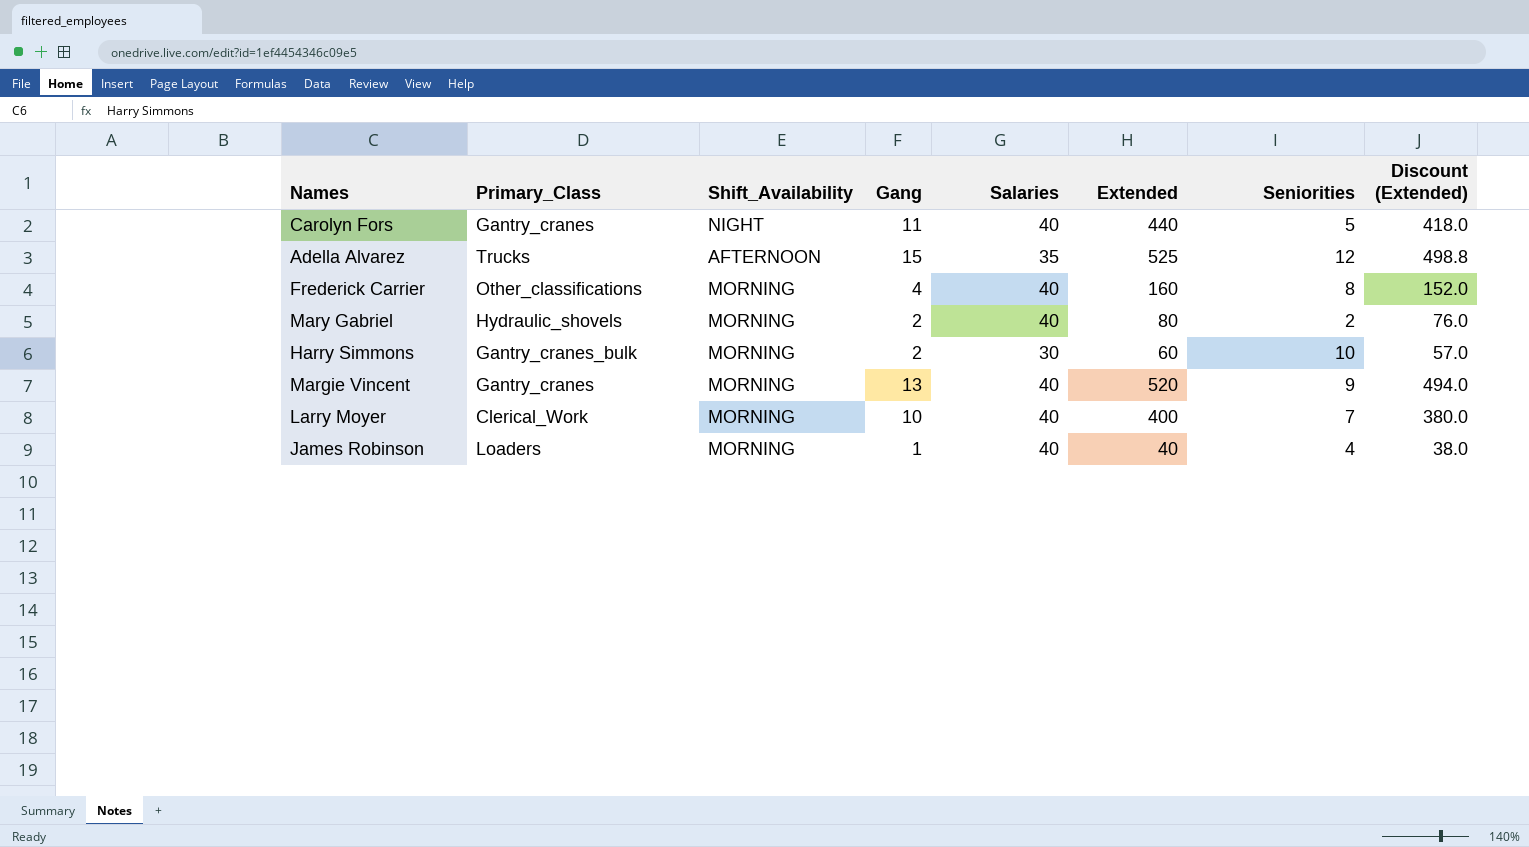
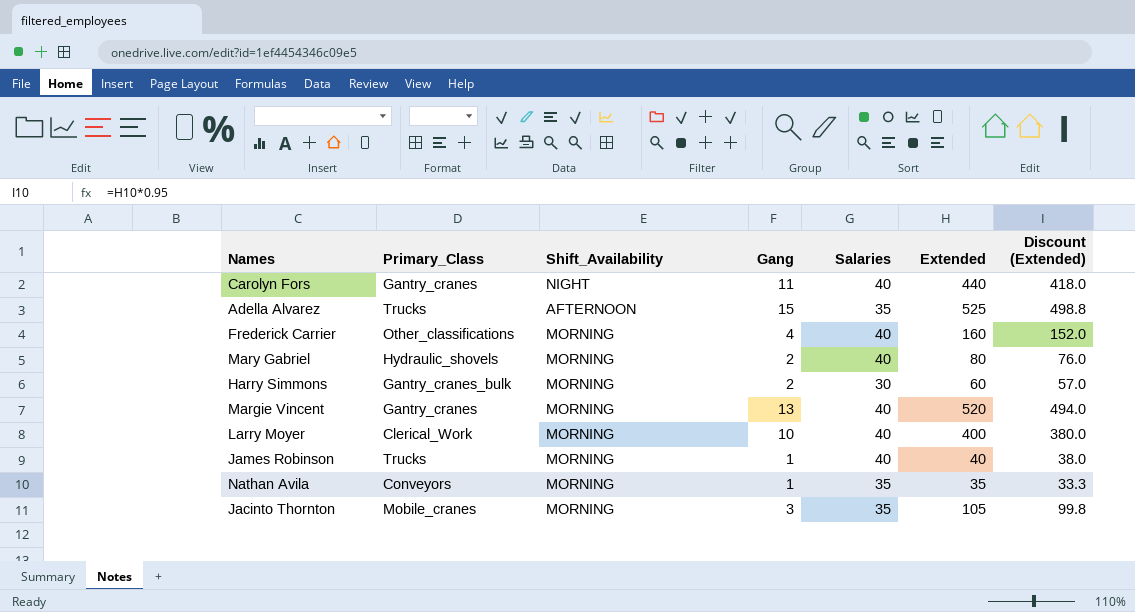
column Seniorities | position: 7 -> none
James Robinson | Primary_Class: Loaders -> Trucks
row Nathan Avila: none -> Conveyors | MORNING | 1 | 35 | 35 | 33.3
row Jacinto Thornton: none -> Mobile_cranes | MORNING | 3 | 35 | 105 | 99.8

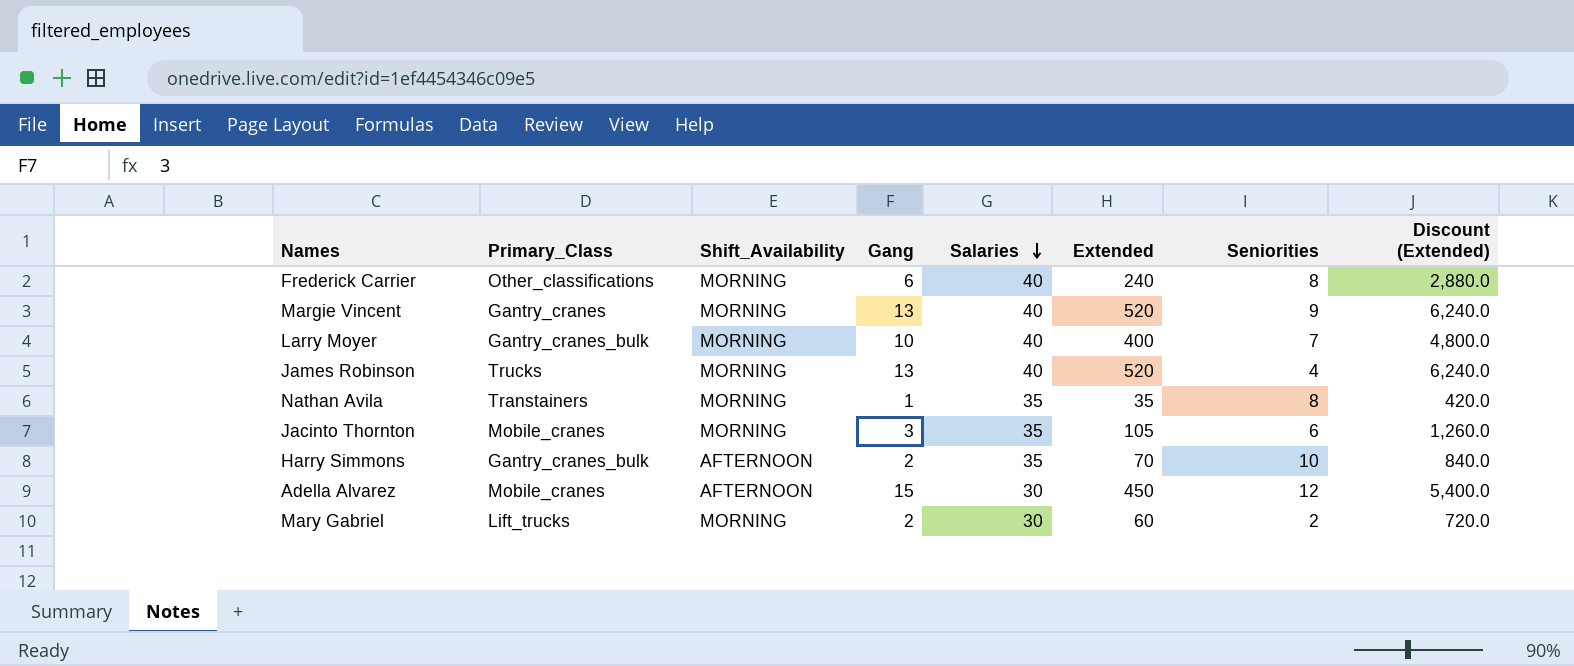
row order: none -> Salaries descending
column Seniorities | position: none -> 7
column Discount (Extended) | formula: [Extended] * 0.95 -> [Extended] * 12
row Carolyn Fors: Gantry_cranes | NIGHT | 11 | 40 | 440 | 418.0 -> none
Frederick Carrier | Gang: 4 -> 6
Frederick Carrier | Extended: 160 -> 240
Larry Moyer | Primary_Class: Clerical_Work -> Gantry_cranes_bulk
James Robinson | Gang: 1 -> 13
James Robinson | Extended: 40 -> 520
Nathan Avila | Primary_Class: Conveyors -> Transtainers
Harry Simmons | Shift_Availability: MORNING -> AFTERNOON
Harry Simmons | Salaries: 30 -> 35
Harry Simmons | Extended: 60 -> 70
Adella Alvarez | Primary_Class: Trucks -> Mobile_cranes
Adella Alvarez | Salaries: 35 -> 30
Adella Alvarez | Extended: 525 -> 450
Mary Gabriel | Primary_Class: Hydraulic_shovels -> Lift_trucks
Mary Gabriel | Salaries: 40 -> 30
Mary Gabriel | Extended: 80 -> 60

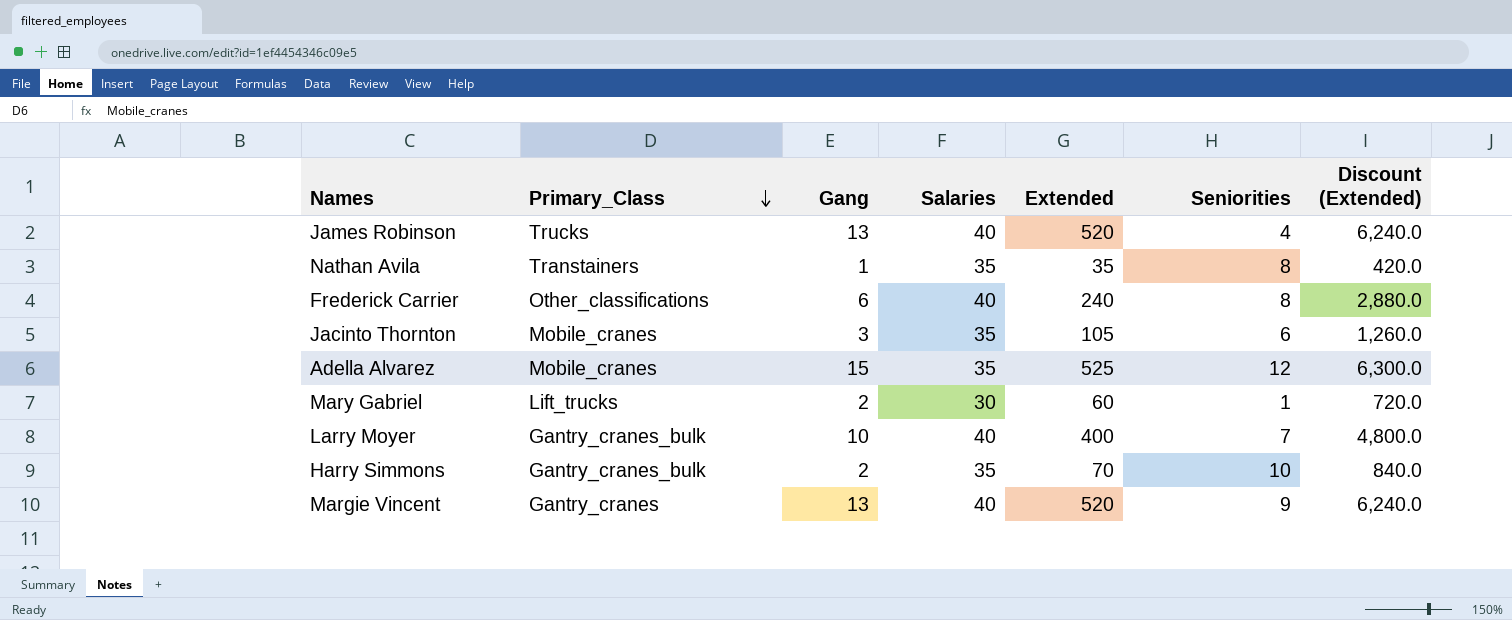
row order: Salaries descending -> Primary_Class descending
column Shift_Availability | position: 3 -> none
Adella Alvarez | Salaries: 30 -> 35
Adella Alvarez | Extended: 450 -> 525
Adella Alvarez | Discount (Extended): 5,400.0 -> 6,300.0
Mary Gabriel | Seniorities: 2 -> 1

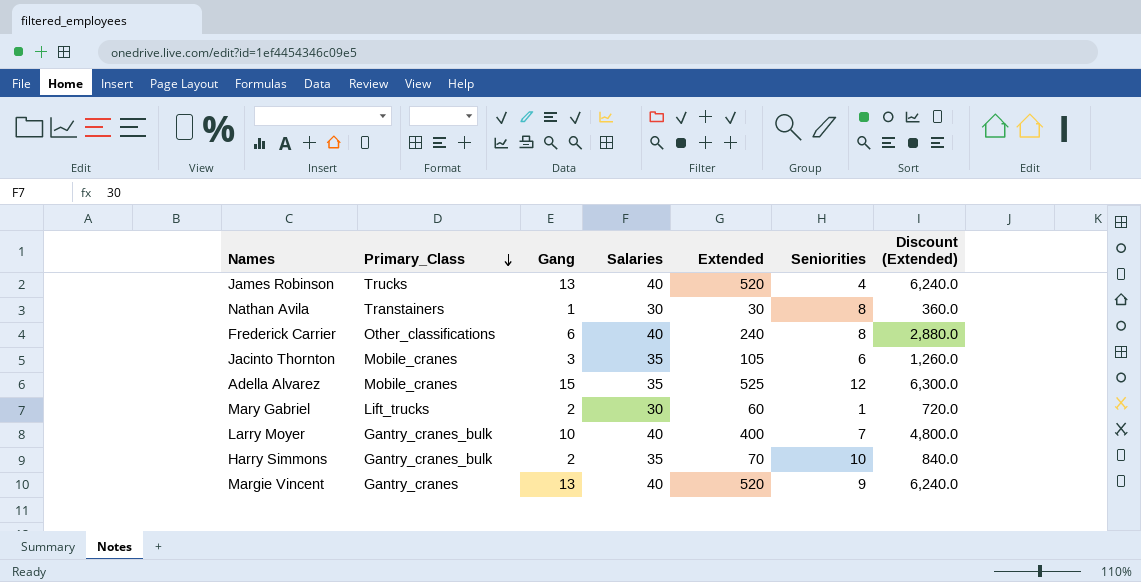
Nathan Avila | Salaries: 35 -> 30
Nathan Avila | Extended: 35 -> 30
Nathan Avila | Discount (Extended): 420.0 -> 360.0

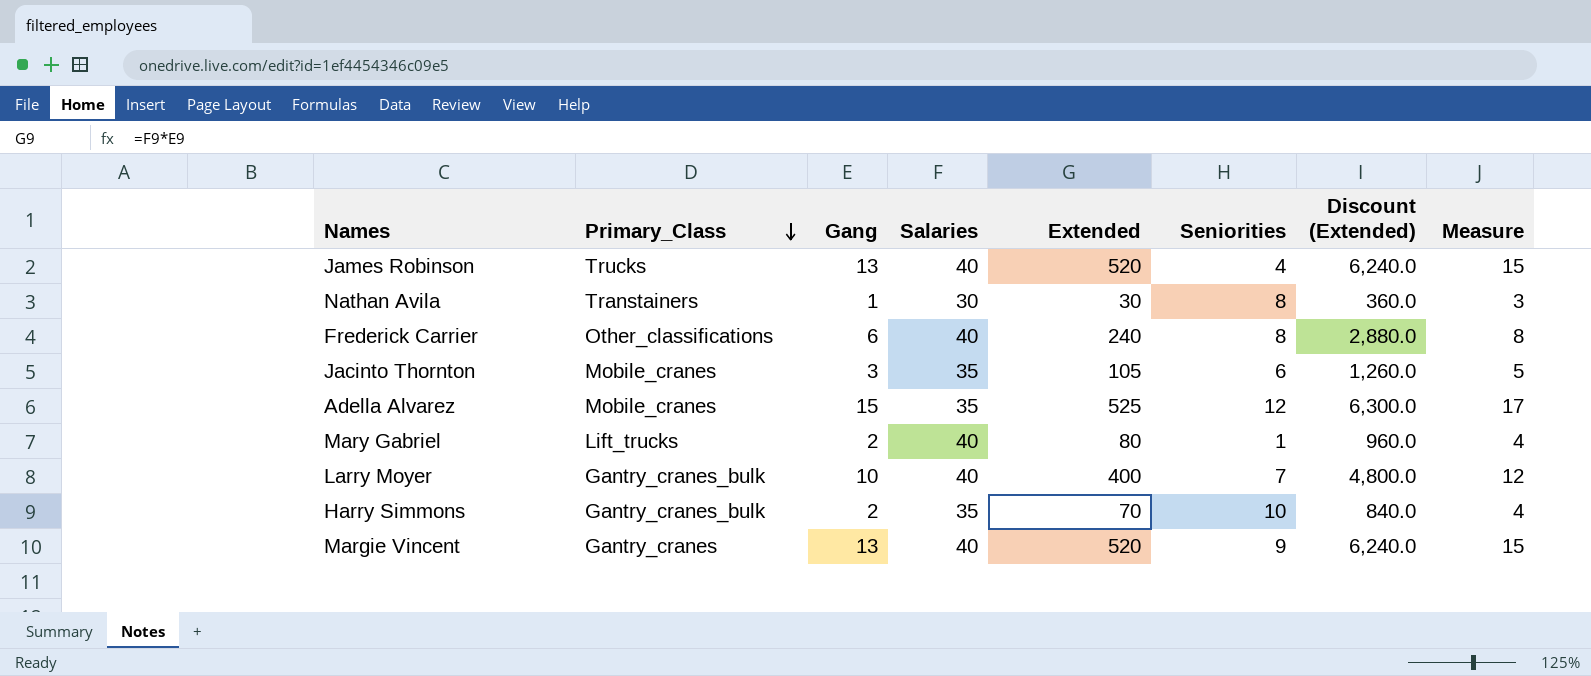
column Measure | formula: none -> [Gang] + 2
Mary Gabriel | Salaries: 30 -> 40
Mary Gabriel | Extended: 60 -> 80
Mary Gabriel | Discount (Extended): 720.0 -> 960.0

